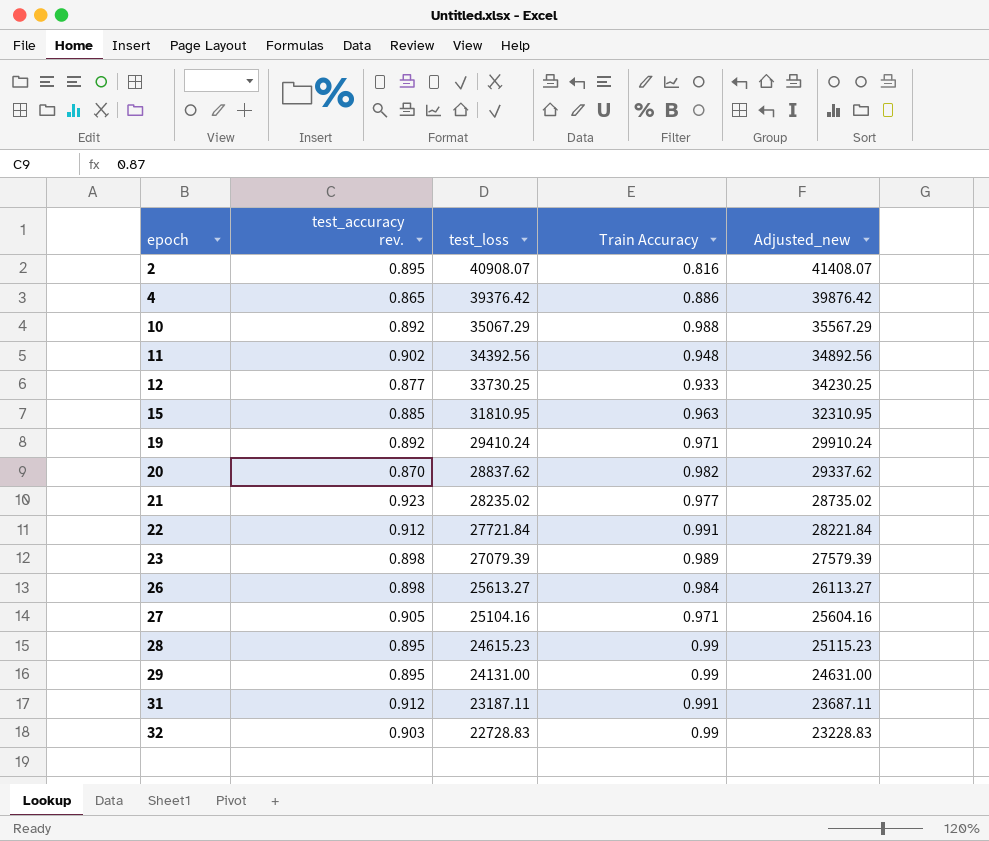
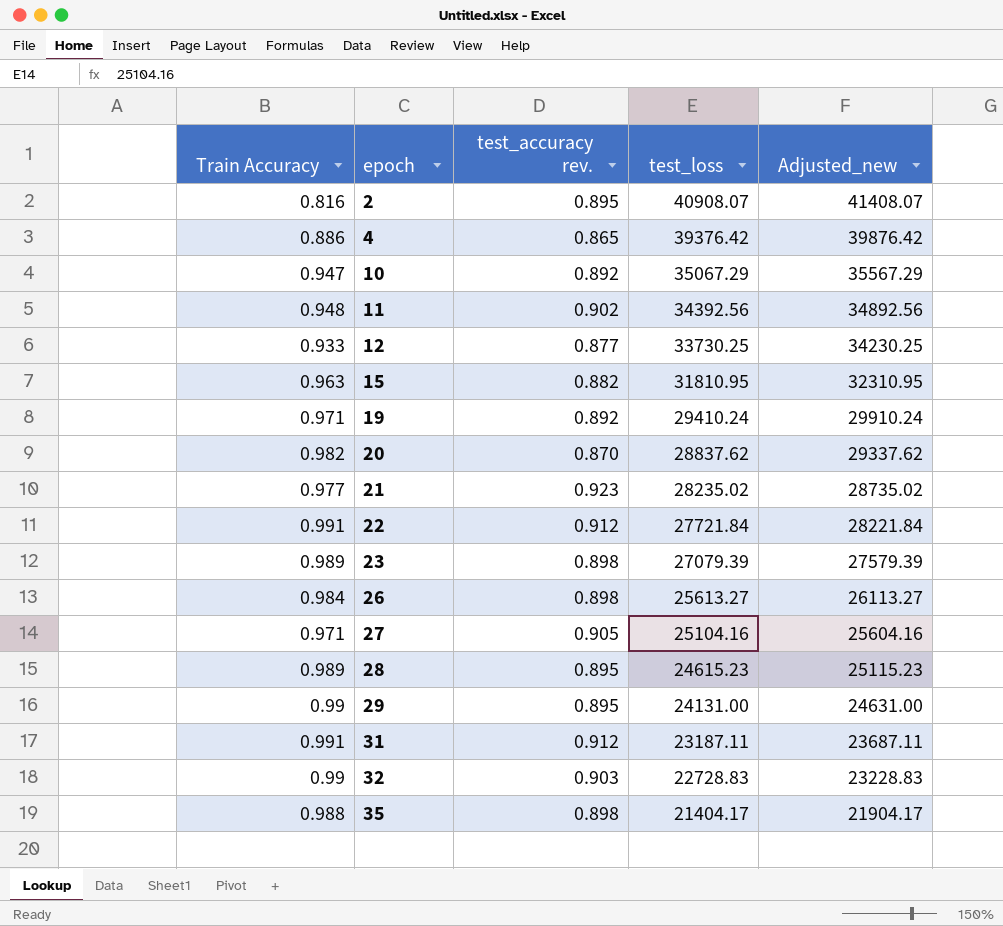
column Train Accuracy | position: 4 -> 1
10 | Train Accuracy: 0.988 -> 0.947
15 | test_accuracy rev.: 0.885 -> 0.882
28 | Train Accuracy: 0.99 -> 0.989
row 35: none -> 0.988 | 0.898 | 21404.17 | 21904.17

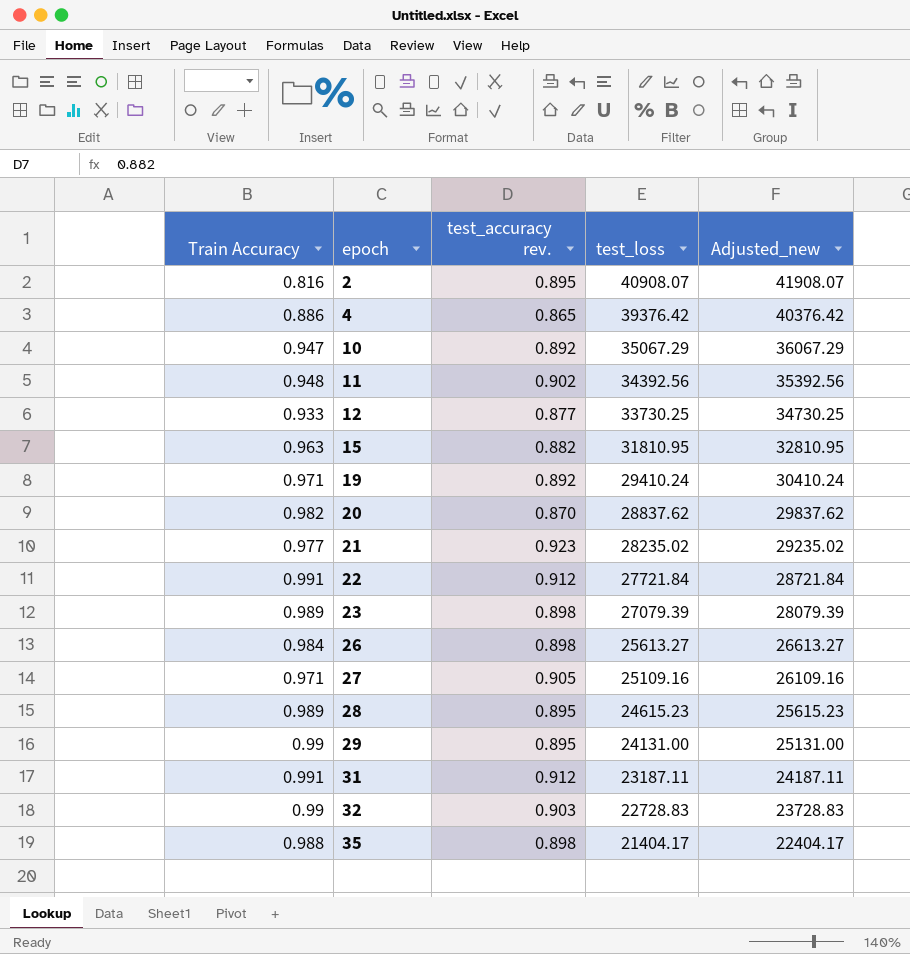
column Adjusted_new | formula: [test_loss] + 500 -> [test_loss] + 1000
27 | test_loss: 25104.16 -> 25109.16

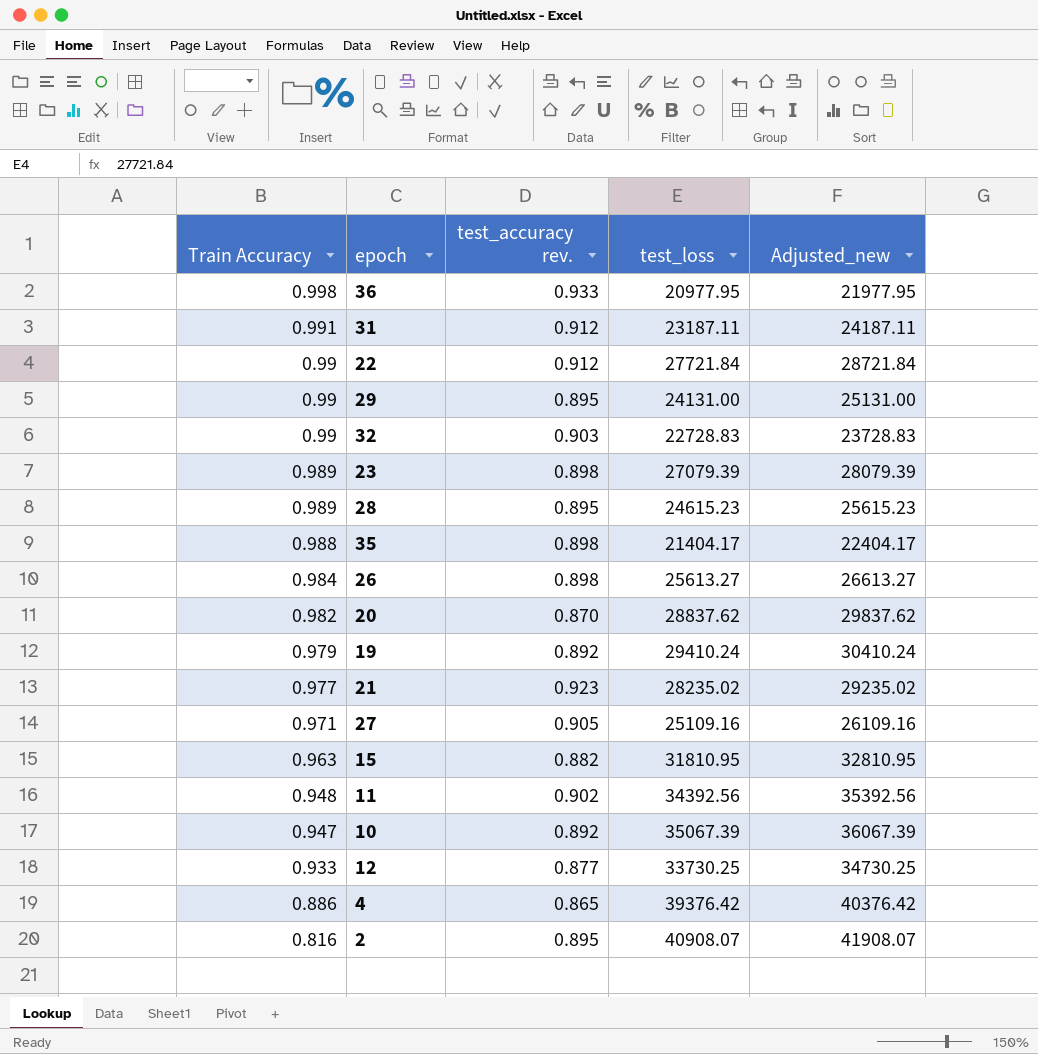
row order: epoch ascending -> Train Accuracy descending
row 36: none -> 0.998 | 0.933 | 20977.95 | 21977.95
22 | Train Accuracy: 0.991 -> 0.99
19 | Train Accuracy: 0.971 -> 0.979
10 | test_loss: 35067.29 -> 35067.39
10 | Adjusted_new: 36067.29 -> 36067.39

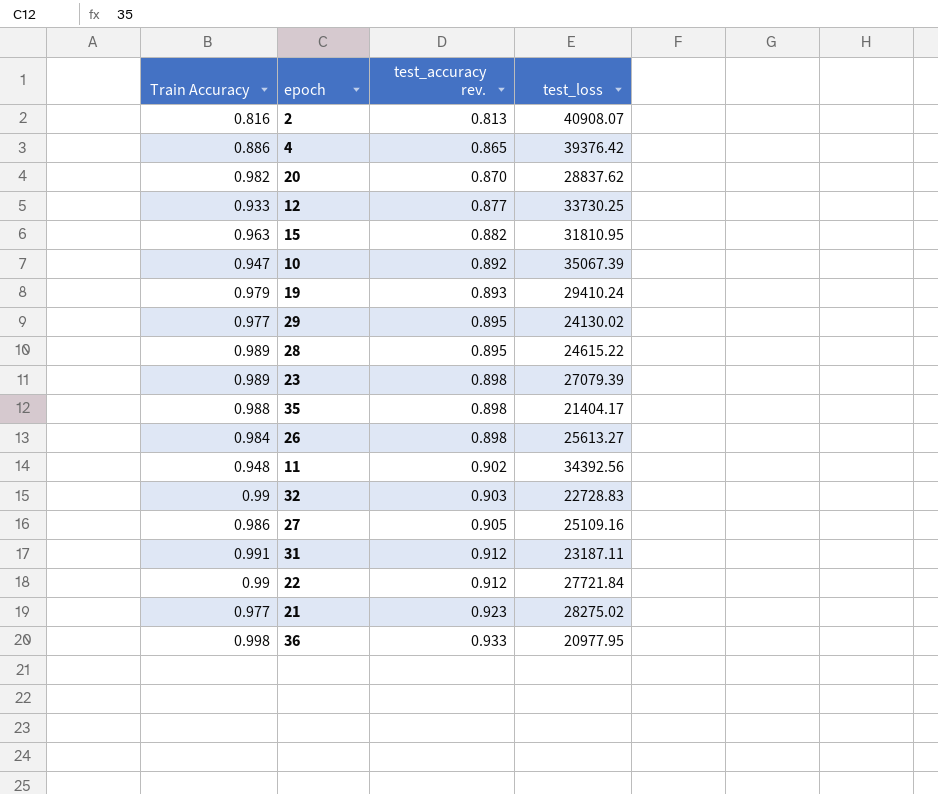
row order: Train Accuracy descending -> test_accuracy rev. ascending
column Adjusted_new | formula: [test_loss] + 1000 -> none
2 | test_accuracy rev.: 0.895 -> 0.813
19 | test_accuracy rev.: 0.892 -> 0.893
29 | Train Accuracy: 0.99 -> 0.977
29 | test_loss: 24131.00 -> 24130.02
28 | test_loss: 24615.23 -> 24615.22
27 | Train Accuracy: 0.971 -> 0.986
21 | test_loss: 28235.02 -> 28275.02

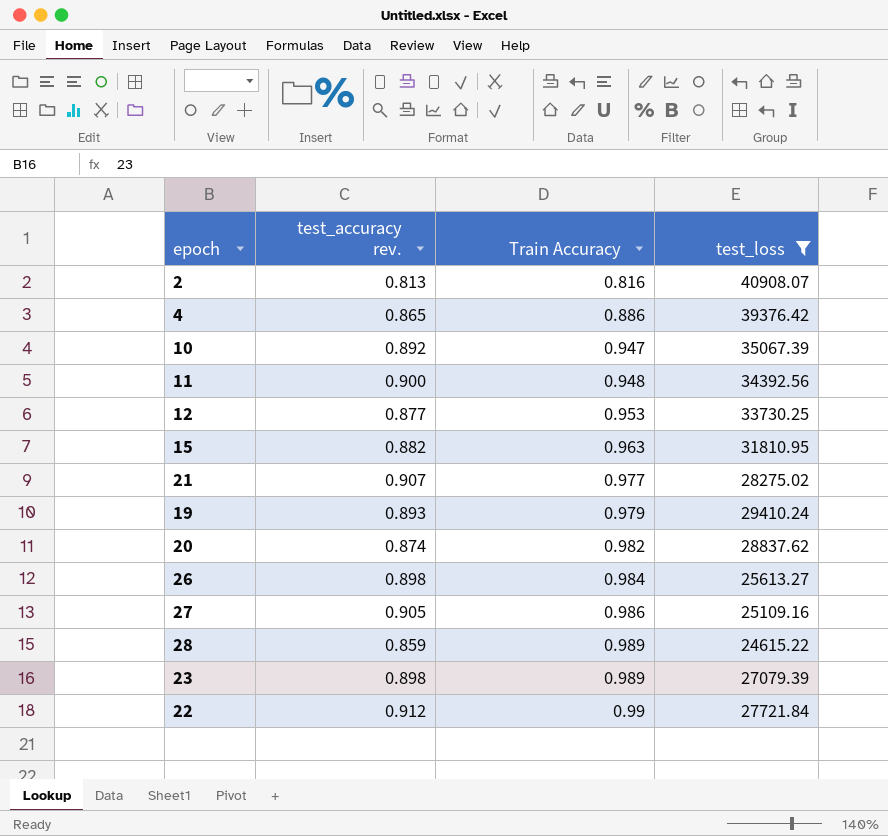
filter: none -> test_loss >= 24615.22
row order: test_accuracy rev. ascending -> Train Accuracy ascending
column Train Accuracy | position: 1 -> 3
11 | test_accuracy rev.: 0.902 -> 0.900
12 | Train Accuracy: 0.933 -> 0.953
21 | test_accuracy rev.: 0.923 -> 0.907
20 | test_accuracy rev.: 0.870 -> 0.874
28 | test_accuracy rev.: 0.895 -> 0.859

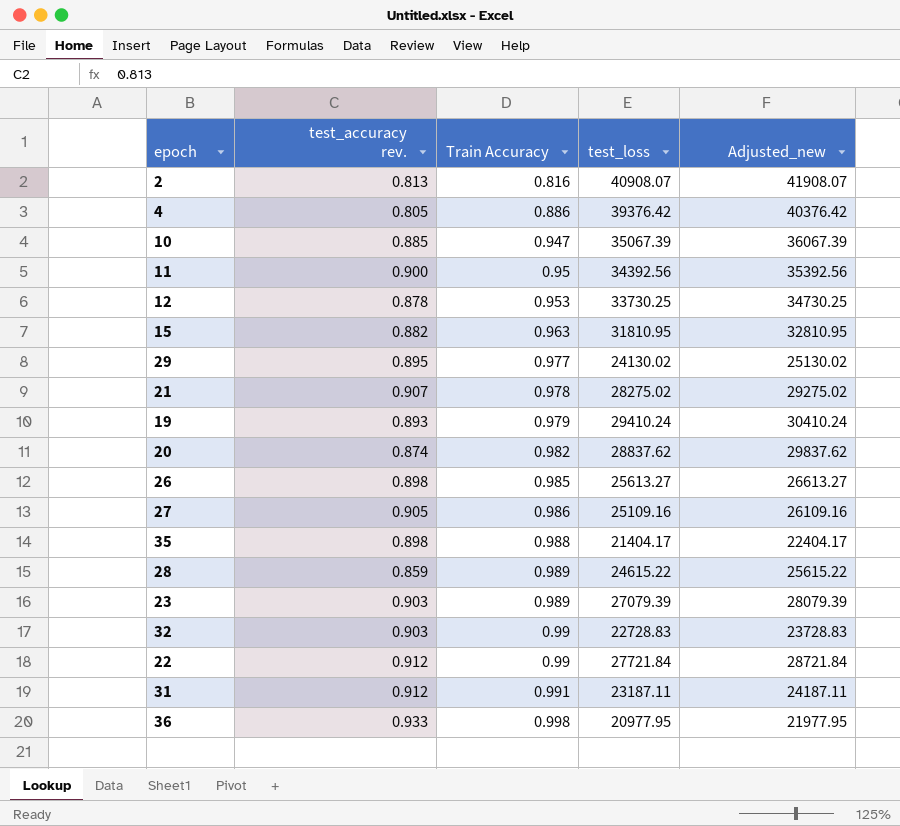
filter: test_loss >= 24615.22 -> none
column Adjusted_new | formula: none -> [test_loss] + 1000
4 | test_accuracy rev.: 0.865 -> 0.805
10 | test_accuracy rev.: 0.892 -> 0.885
11 | Train Accuracy: 0.948 -> 0.95
12 | test_accuracy rev.: 0.877 -> 0.878
21 | Train Accuracy: 0.977 -> 0.978
26 | Train Accuracy: 0.984 -> 0.985
23 | test_accuracy rev.: 0.898 -> 0.903

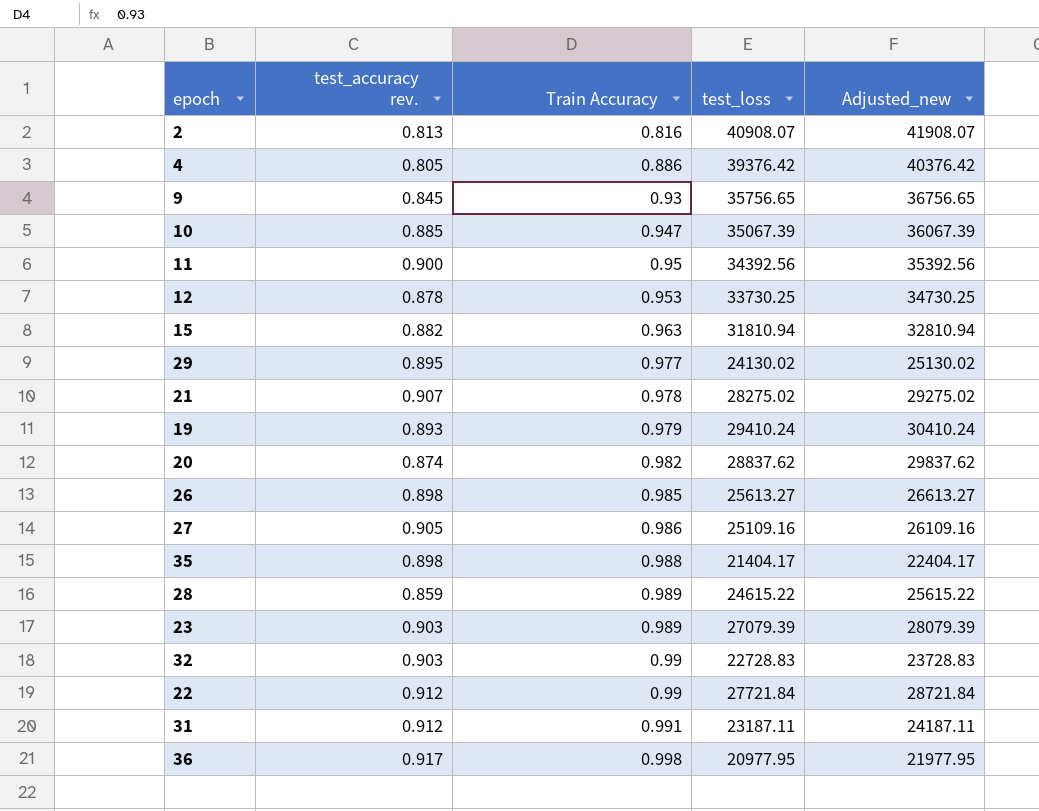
row 9: none -> 0.845 | 0.93 | 35756.65 | 36756.65
15 | test_loss: 31810.95 -> 31810.94
15 | Adjusted_new: 32810.95 -> 32810.94
36 | test_accuracy rev.: 0.933 -> 0.917

